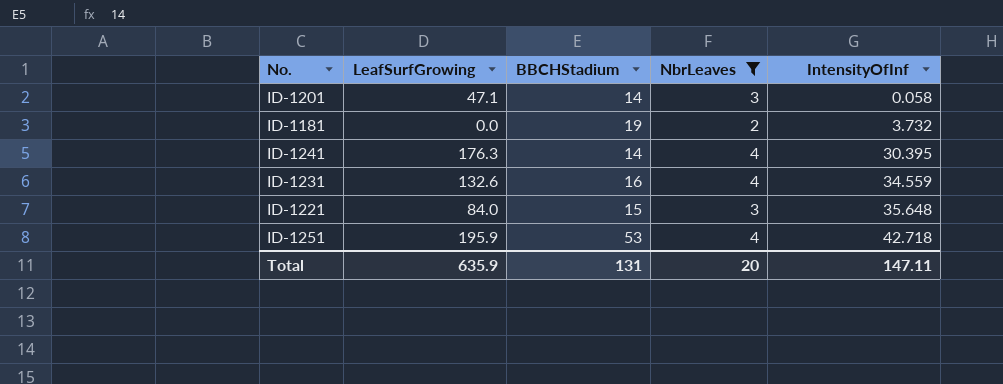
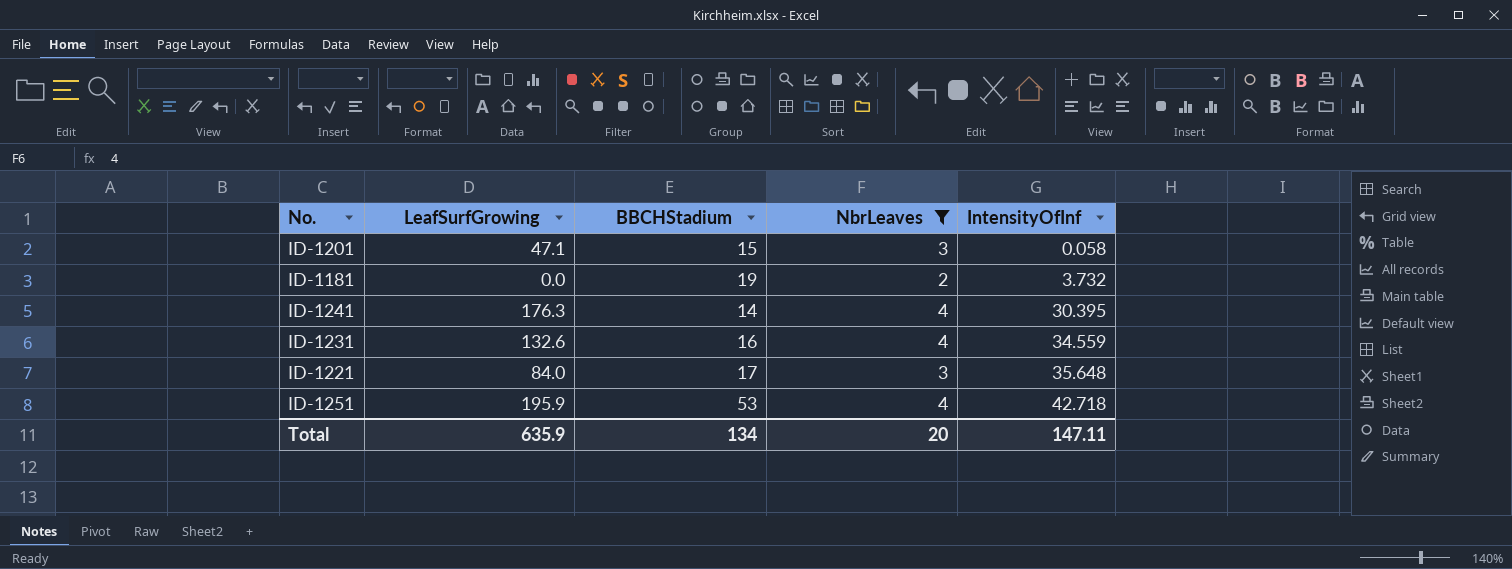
ID-1201 | BBCHStadium: 14 -> 15
ID-1221 | BBCHStadium: 15 -> 17
Total | BBCHStadium: 131 -> 134

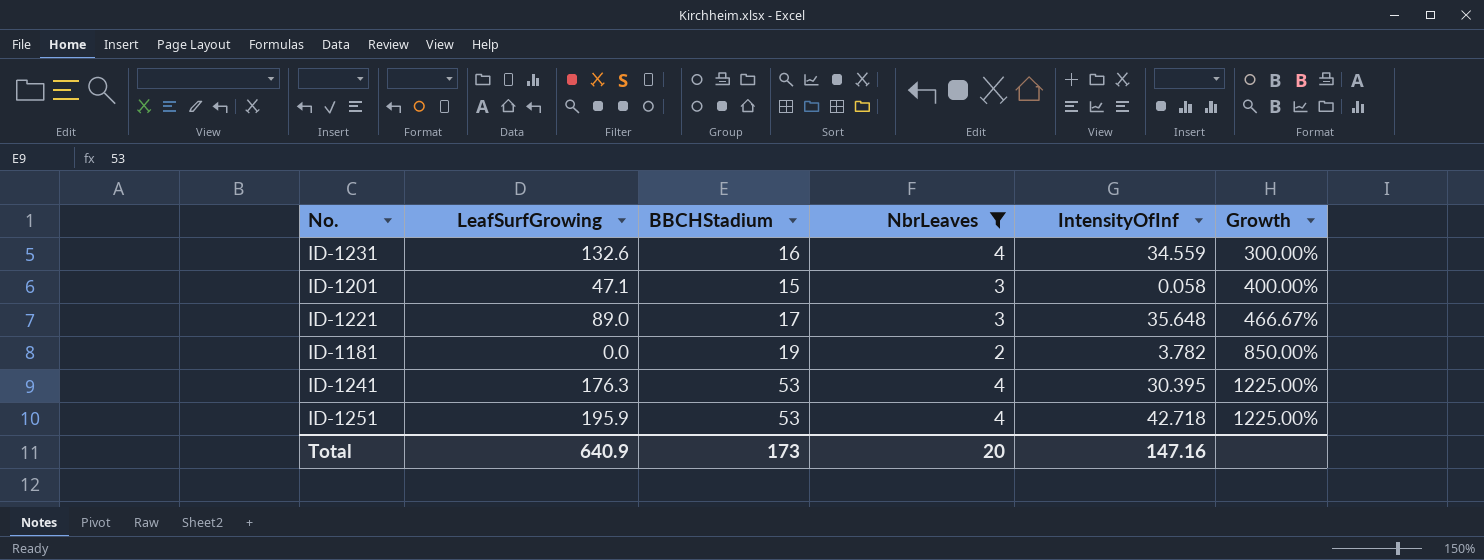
row order: IntensityOfInf ascending -> Growth ascending
column Growth | formula: none -> ([BBCHStadium] - [NbrLeaves]) / [NbrLeaves]
ID-1221 | LeafSurfGrowing: 84.0 -> 89.0
ID-1181 | IntensityOfInf: 3.732 -> 3.782
ID-1241 | BBCHStadium: 14 -> 53
Total | LeafSurfGrowing: 635.9 -> 640.9
Total | BBCHStadium: 134 -> 173
Total | IntensityOfInf: 147.11 -> 147.16

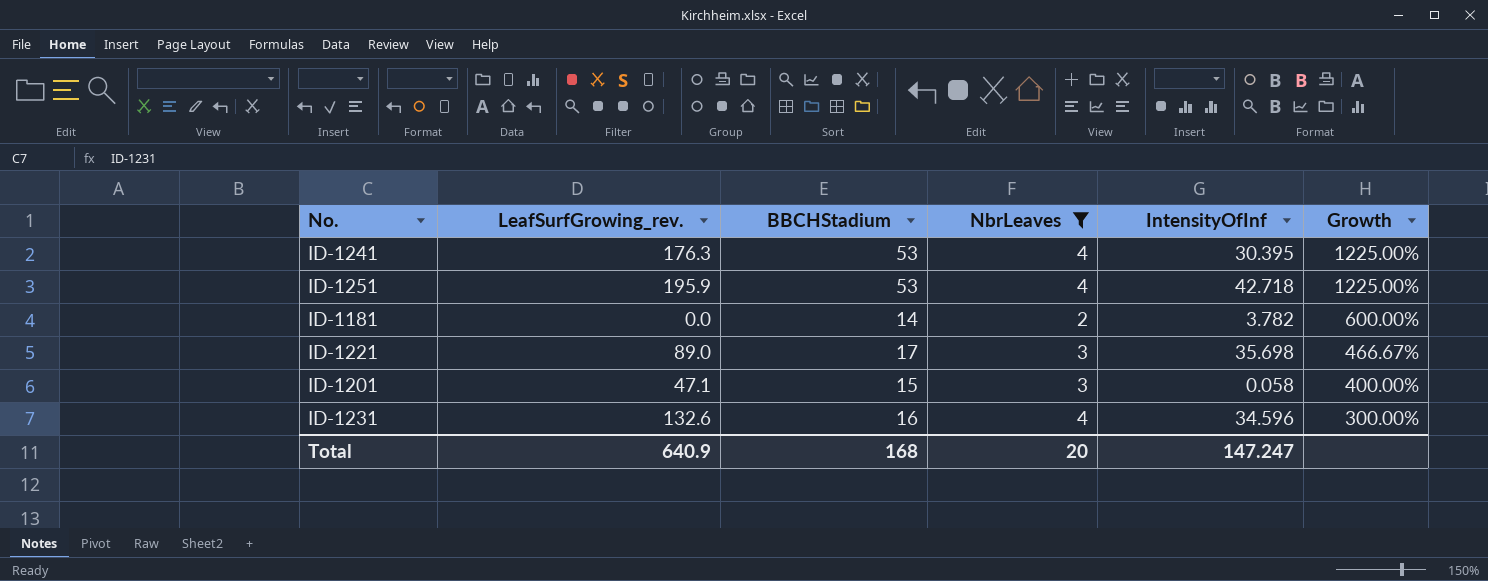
row order: Growth ascending -> Growth descending
column name: LeafSurfGrowing -> LeafSurfGrowing_rev.
ID-1181 | BBCHStadium: 19 -> 14
ID-1181 | Growth: 850.00% -> 600.00%
ID-1221 | IntensityOfInf: 35.648 -> 35.698
ID-1231 | IntensityOfInf: 34.559 -> 34.596
Total | BBCHStadium: 173 -> 168
Total | IntensityOfInf: 147.16 -> 147.247

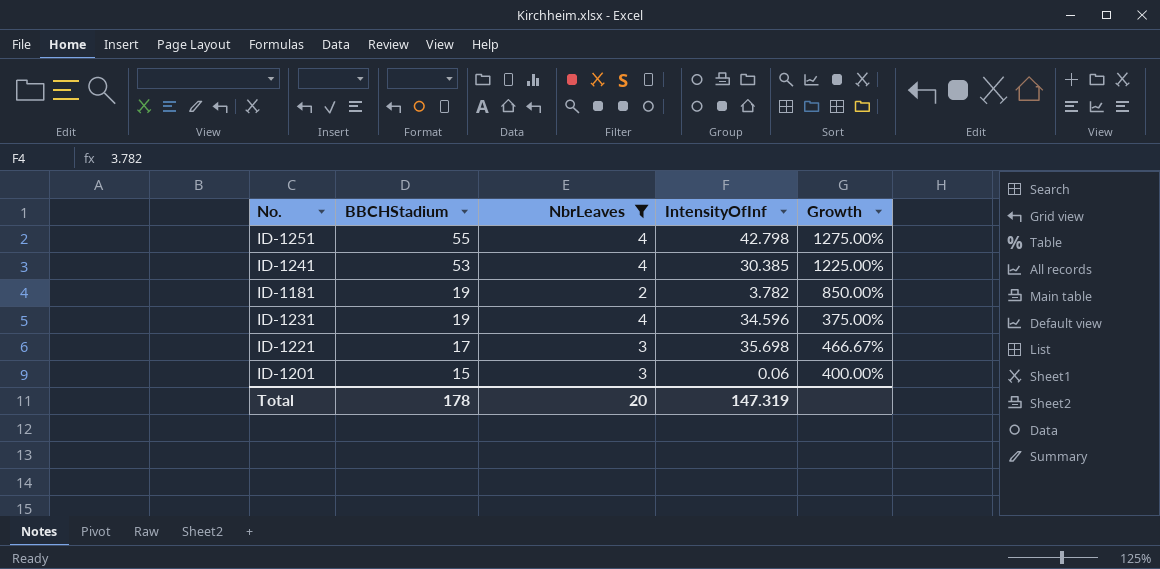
row order: Growth descending -> BBCHStadium descending
column LeafSurfGrowing_rev. | position: 2 -> none
ID-1251 | BBCHStadium: 53 -> 55
ID-1251 | IntensityOfInf: 42.718 -> 42.798
ID-1251 | Growth: 1225.00% -> 1275.00%
ID-1241 | IntensityOfInf: 30.395 -> 30.385
ID-1181 | BBCHStadium: 14 -> 19
ID-1181 | Growth: 600.00% -> 850.00%
ID-1231 | BBCHStadium: 16 -> 19
ID-1231 | Growth: 300.00% -> 375.00%
ID-1201 | IntensityOfInf: 0.058 -> 0.06
Total | BBCHStadium: 168 -> 178
Total | IntensityOfInf: 147.247 -> 147.319

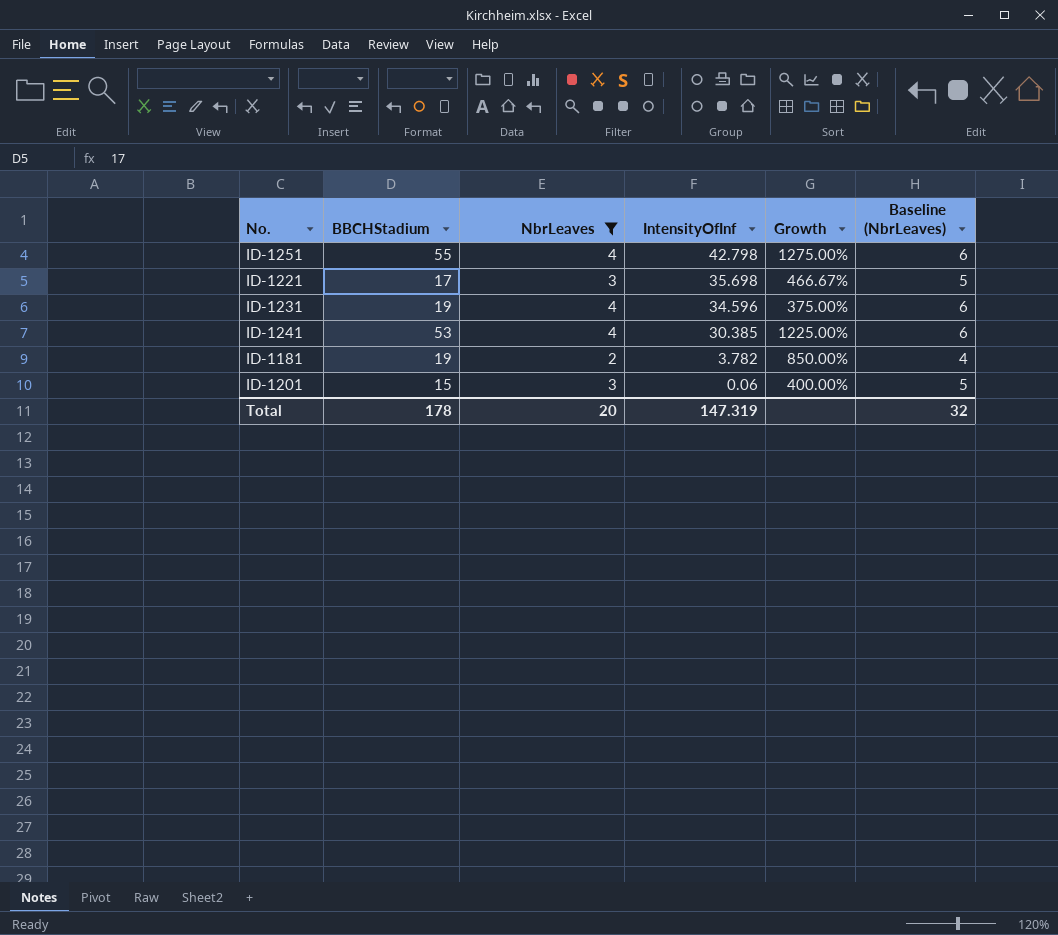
row order: BBCHStadium descending -> IntensityOfInf descending
column Baseline (NbrLeaves) | formula: none -> [NbrLeaves] + 2

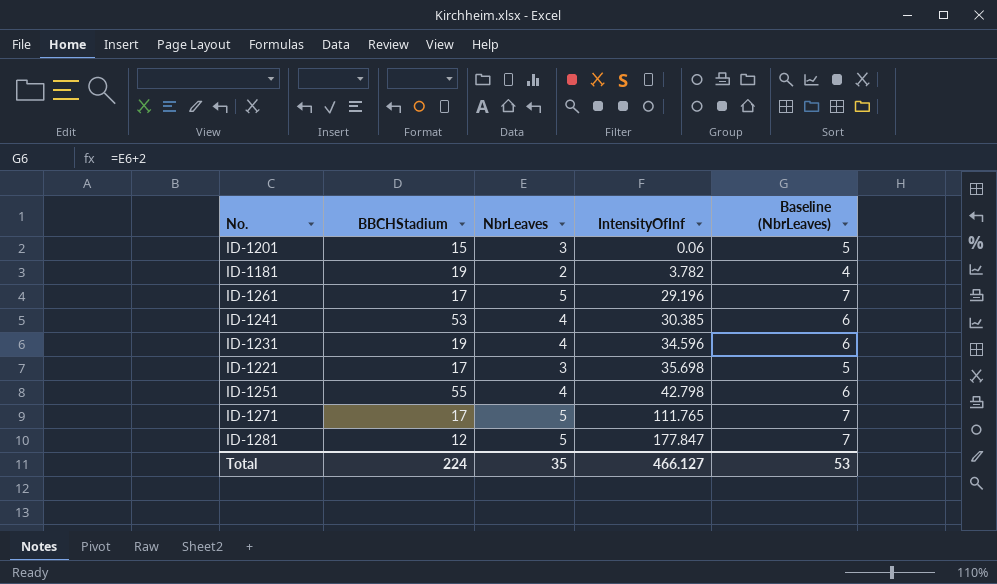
filter: NbrLeaves != 5 -> none
row order: IntensityOfInf descending -> IntensityOfInf ascending
column Growth | formula: ([BBCHStadium] - [NbrLeaves]) / [NbrLeaves] -> none
Total | BBCHStadium: 178 -> 224
Total | NbrLeaves: 20 -> 35
Total | IntensityOfInf: 147.319 -> 466.127
Total | Baseline (NbrLeaves): 32 -> 53

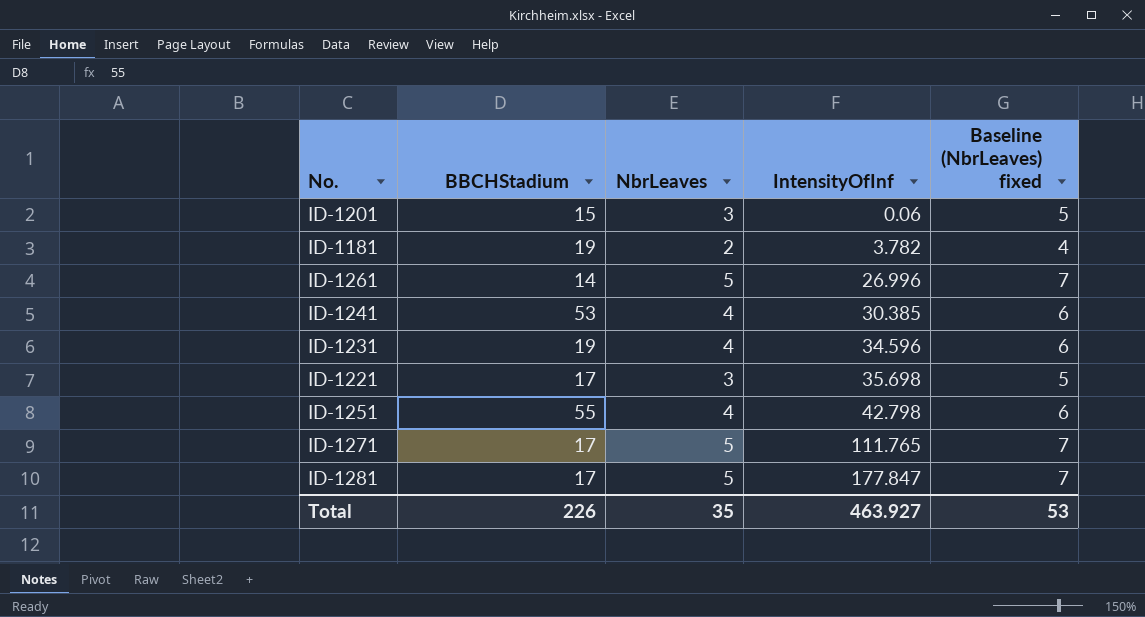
column name: Baseline (NbrLeaves) -> Baseline (NbrLeaves) fixed
ID-1261 | BBCHStadium: 17 -> 14
ID-1261 | IntensityOfInf: 29.196 -> 26.996
ID-1281 | BBCHStadium: 12 -> 17
Total | BBCHStadium: 224 -> 226
Total | IntensityOfInf: 466.127 -> 463.927

